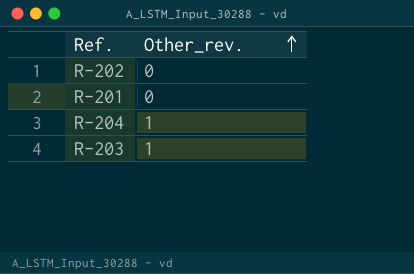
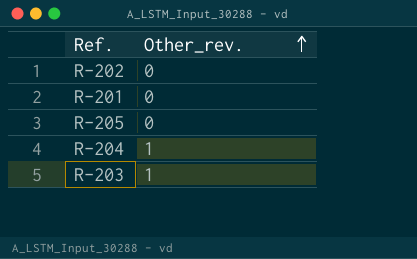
row R-205: none -> 0

